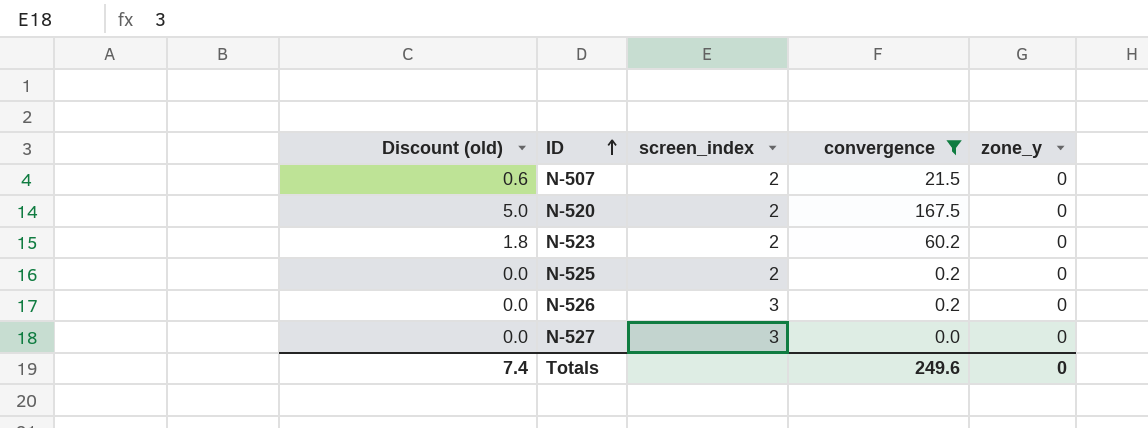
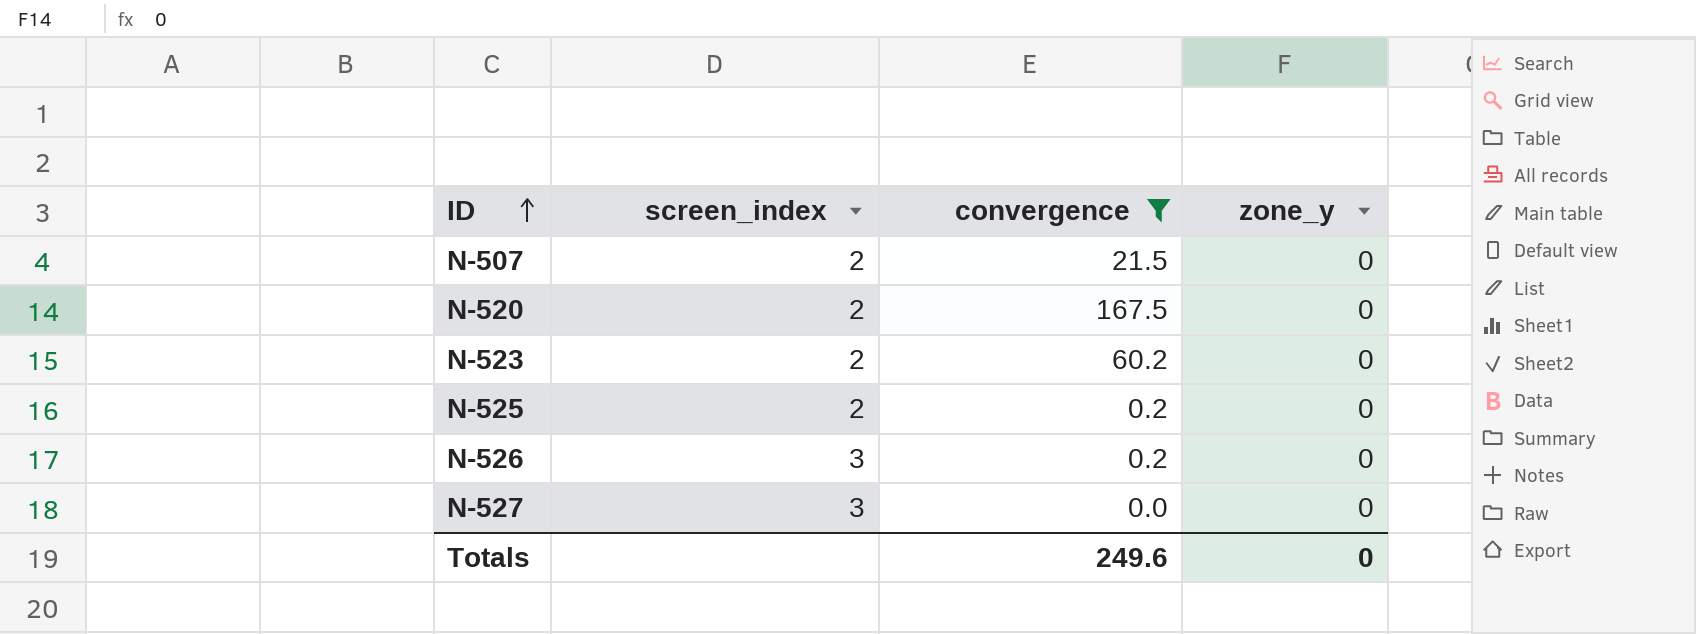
column Discount (old) | formula: [convergence] * 0.03 -> none

